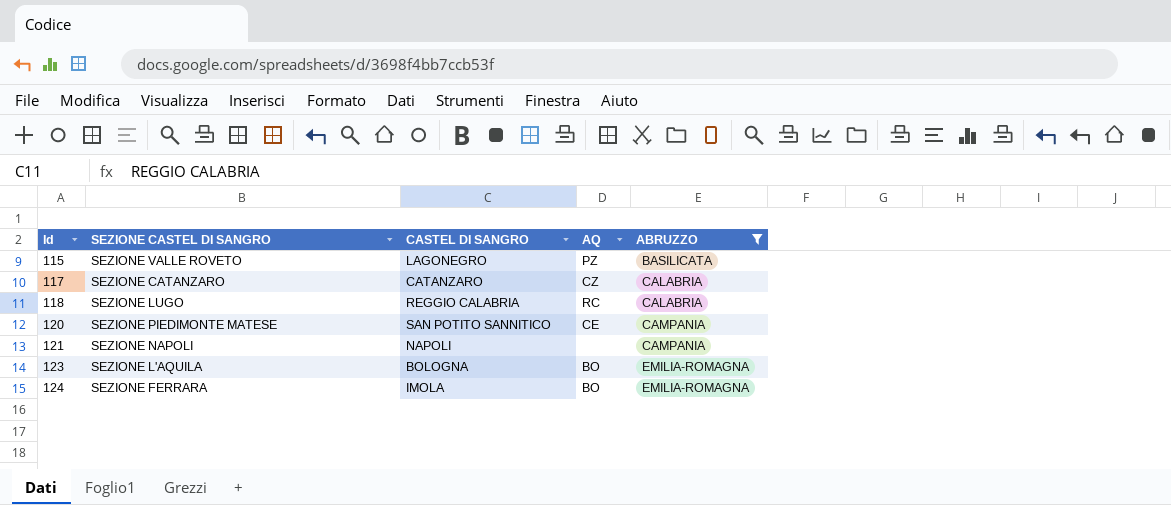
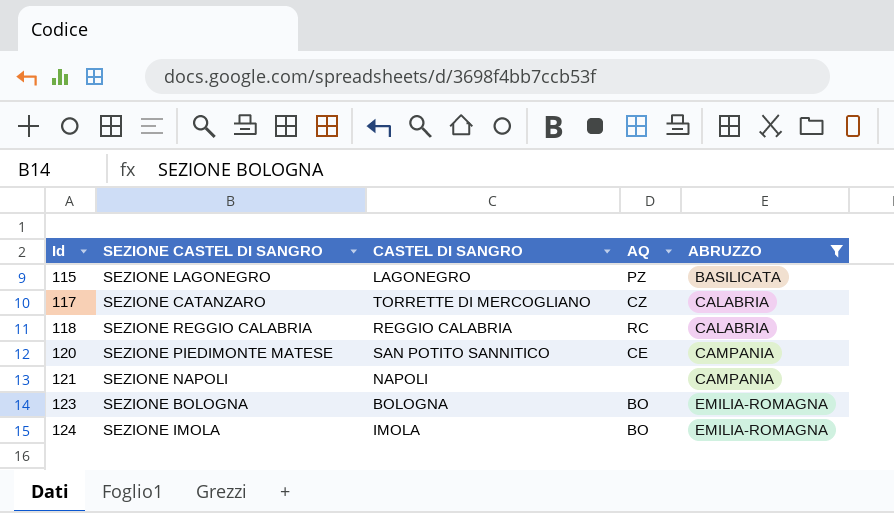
115 | SEZIONE CASTEL DI SANGRO: SEZIONE VALLE ROVETO -> SEZIONE LAGONEGRO
117 | CASTEL DI SANGRO: CATANZARO -> TORRETTE DI MERCOGLIANO
118 | SEZIONE CASTEL DI SANGRO: SEZIONE LUGO -> SEZIONE REGGIO CALABRIA
123 | SEZIONE CASTEL DI SANGRO: SEZIONE L'AQUILA -> SEZIONE BOLOGNA
124 | SEZIONE CASTEL DI SANGRO: SEZIONE FERRARA -> SEZIONE IMOLA

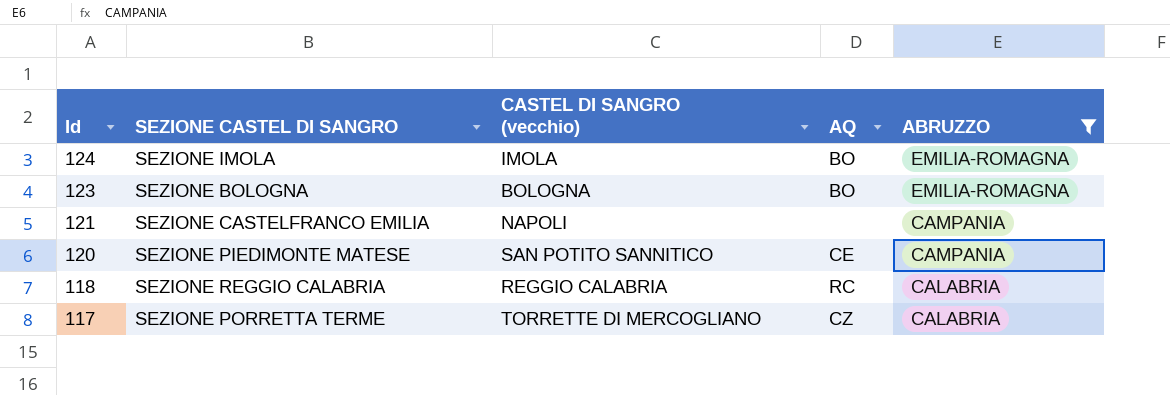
row order: Id ascending -> Id descending
column name: CASTEL DI SANGRO -> CASTEL DI SANGRO (vecchio)
row 115: SEZIONE LAGONEGRO | LAGONEGRO | PZ | BASILICATA -> none
121 | SEZIONE CASTEL DI SANGRO: SEZIONE NAPOLI -> SEZIONE CASTELFRANCO EMILIA
117 | SEZIONE CASTEL DI SANGRO: SEZIONE CATANZARO -> SEZIONE PORRETTA TERME

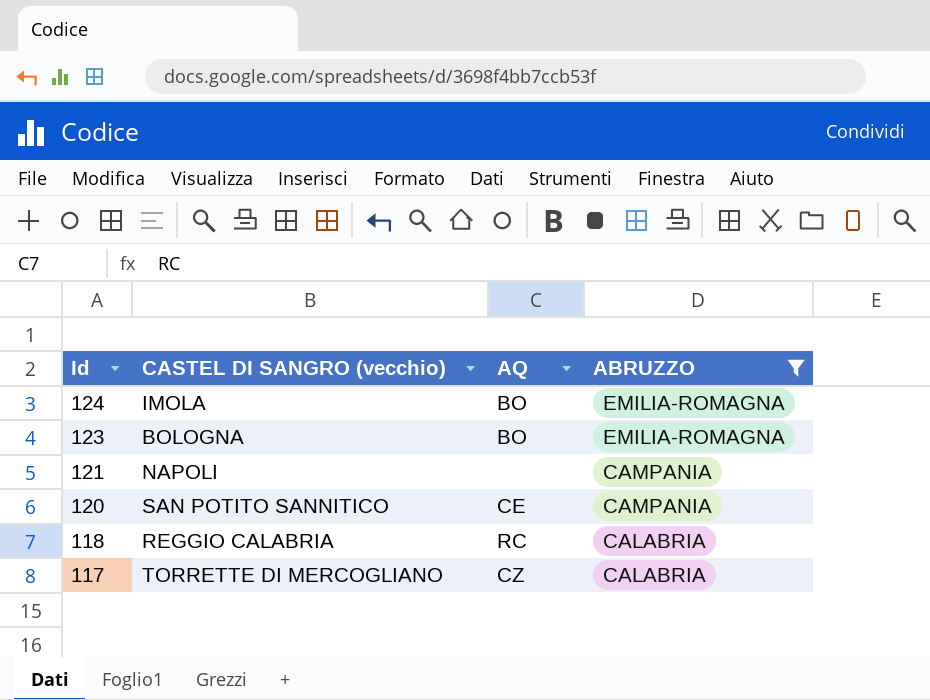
column SEZIONE CASTEL DI SANGRO | position: 2 -> none

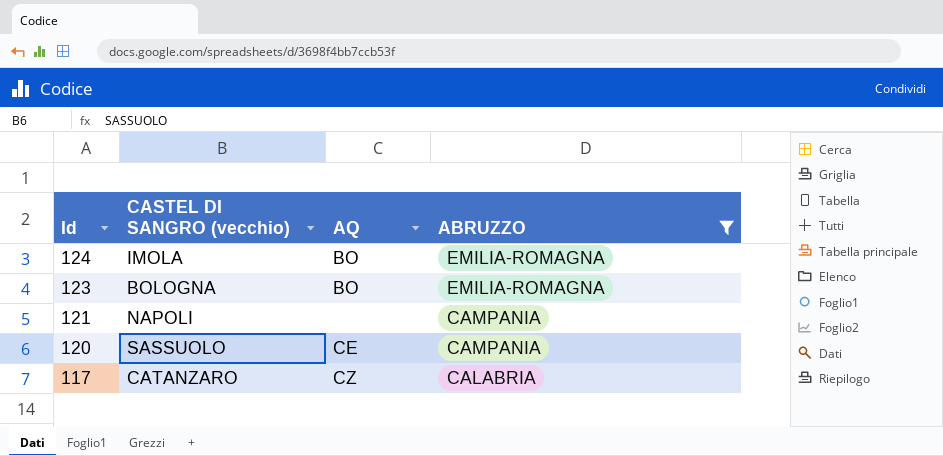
row 118: REGGIO CALABRIA | RC | CALABRIA -> none
120 | CASTEL DI SANGRO (vecchio): SAN POTITO SANNITICO -> SASSUOLO
117 | CASTEL DI SANGRO (vecchio): TORRETTE DI MERCOGLIANO -> CATANZARO

